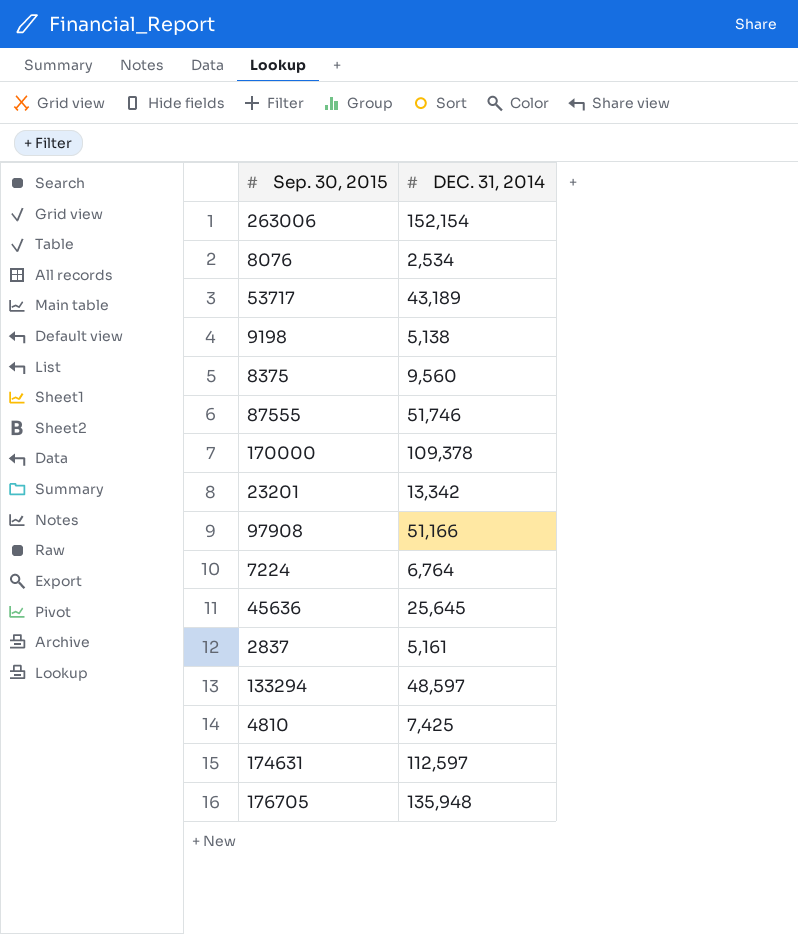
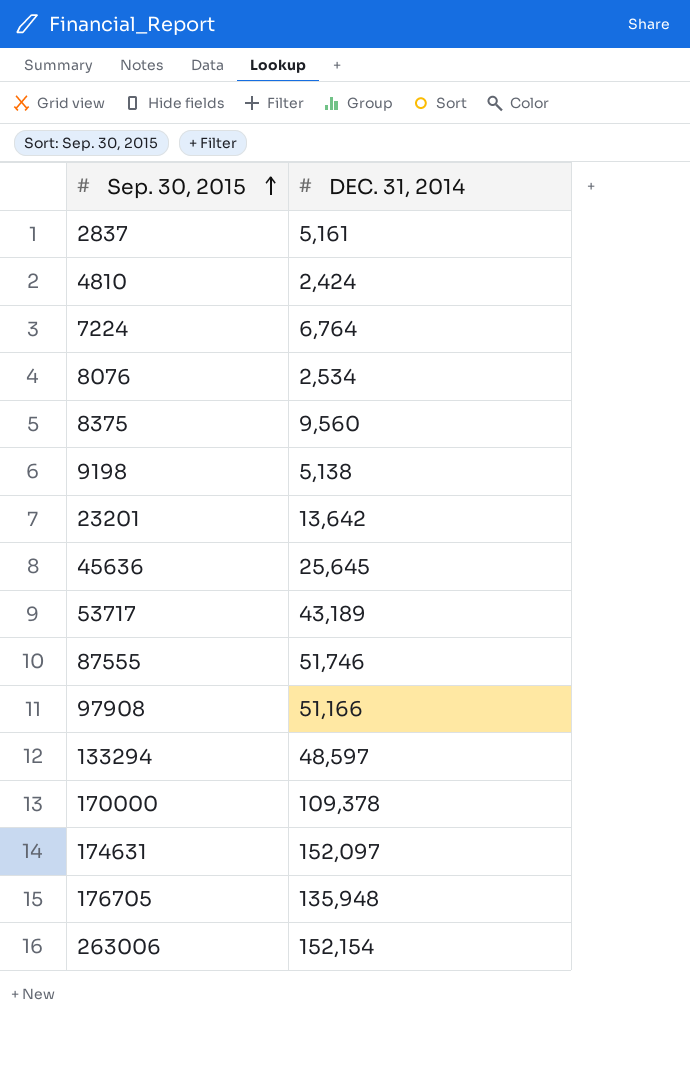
row order: none -> Sep. 30, 2015 ascending
4810 | DEC. 31, 2014: 7,425 -> 2,424
23201 | DEC. 31, 2014: 13,342 -> 13,642
174631 | DEC. 31, 2014: 112,597 -> 152,097

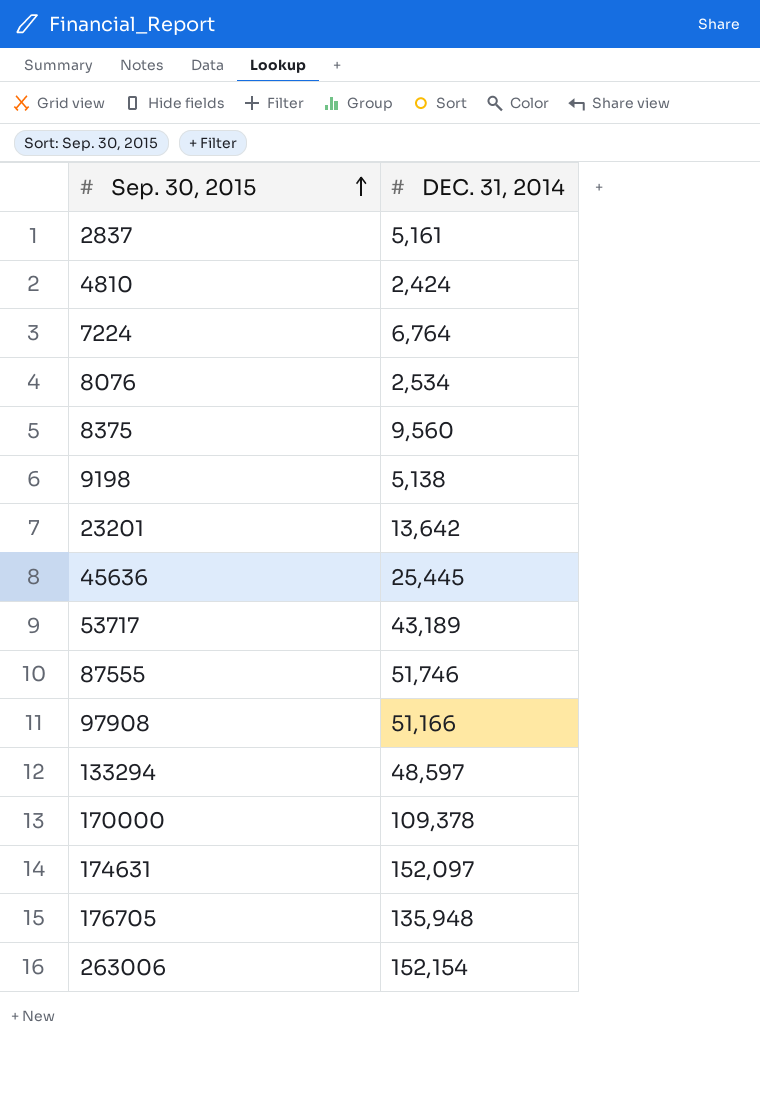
45636 | DEC. 31, 2014: 25,645 -> 25,445

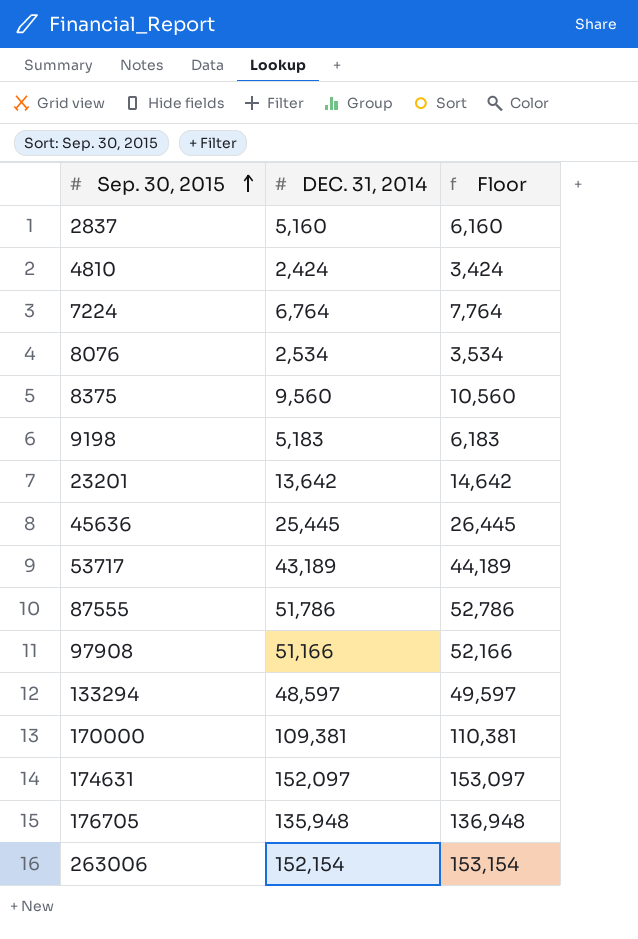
column Floor | formula: none -> [DEC. 31, 2014] + 1000
2837 | DEC. 31, 2014: 5,161 -> 5,160
9198 | DEC. 31, 2014: 5,138 -> 5,183
87555 | DEC. 31, 2014: 51,746 -> 51,786
170000 | DEC. 31, 2014: 109,378 -> 109,381

